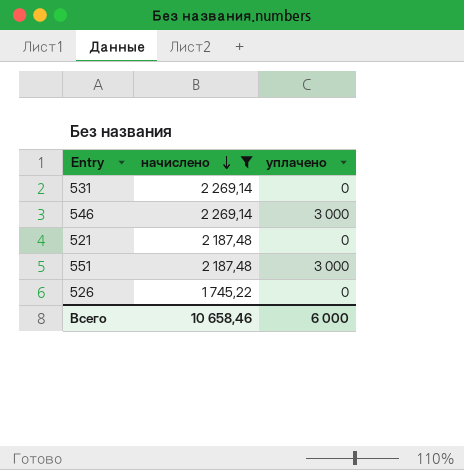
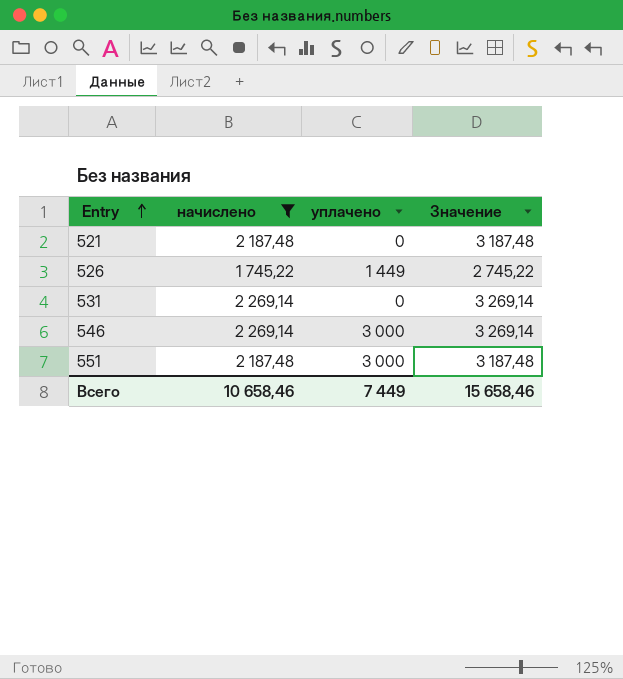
row order: начислено descending -> Entry ascending
column Значение | formula: none -> [начислено] + 1000
526 | уплачено: 0 -> 1 449
Всего | уплачено: 6 000 -> 7 449

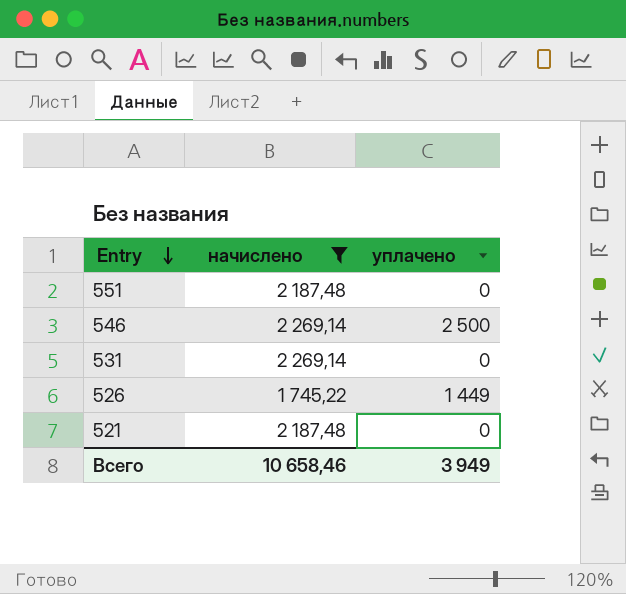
row order: Entry ascending -> Entry descending
column Значение | formula: [начислено] + 1000 -> none
551 | уплачено: 3 000 -> 0
546 | уплачено: 3 000 -> 2 500
Всего | уплачено: 7 449 -> 3 949

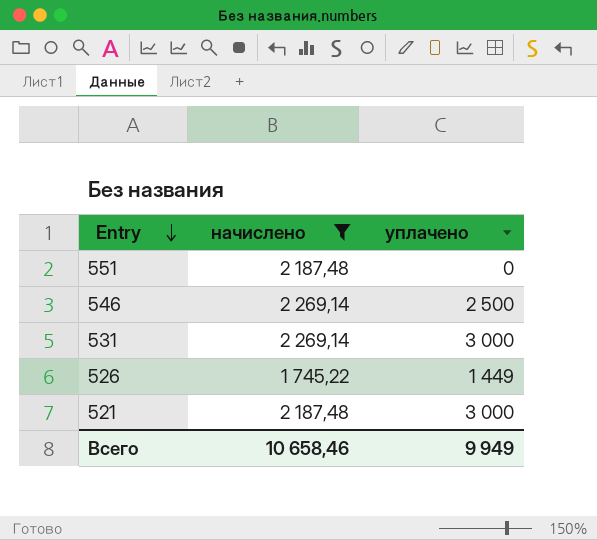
531 | уплачено: 0 -> 3 000
521 | уплачено: 0 -> 3 000
Всего | уплачено: 3 949 -> 9 949

